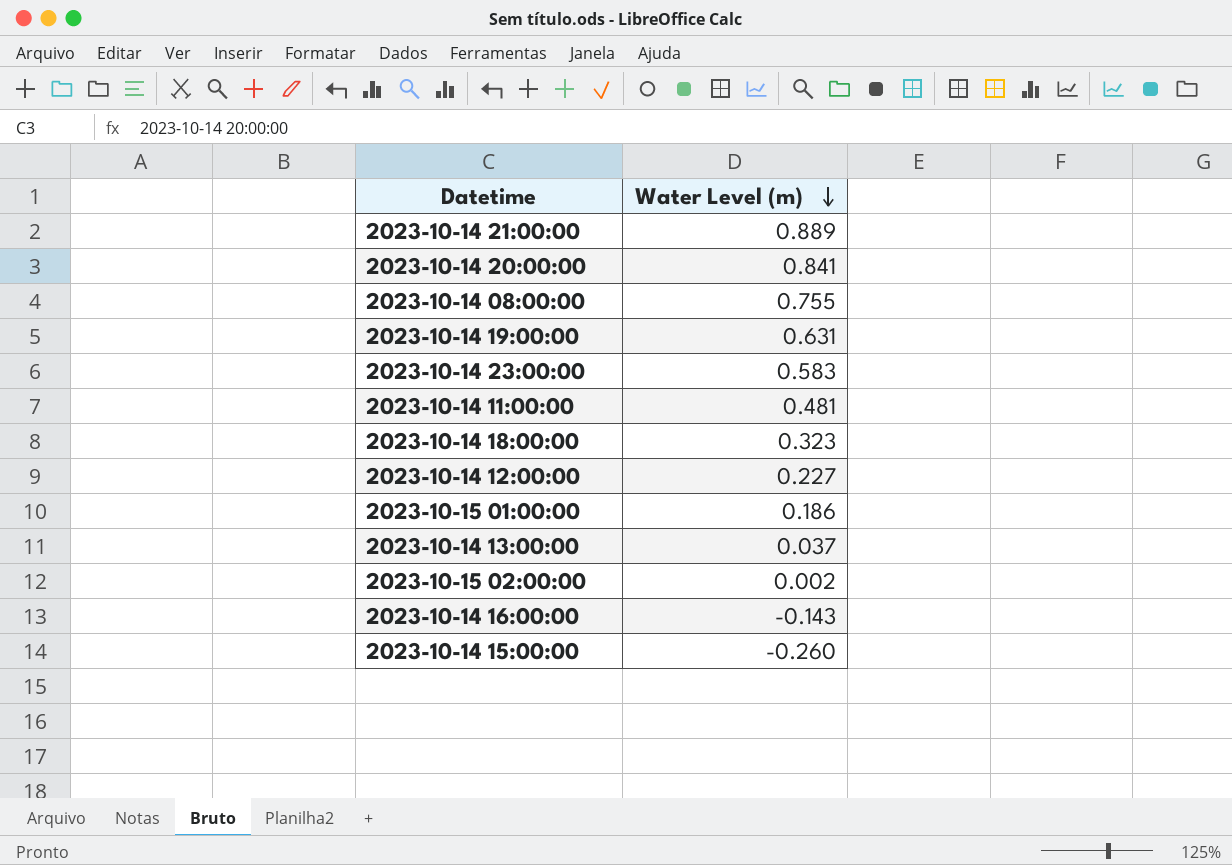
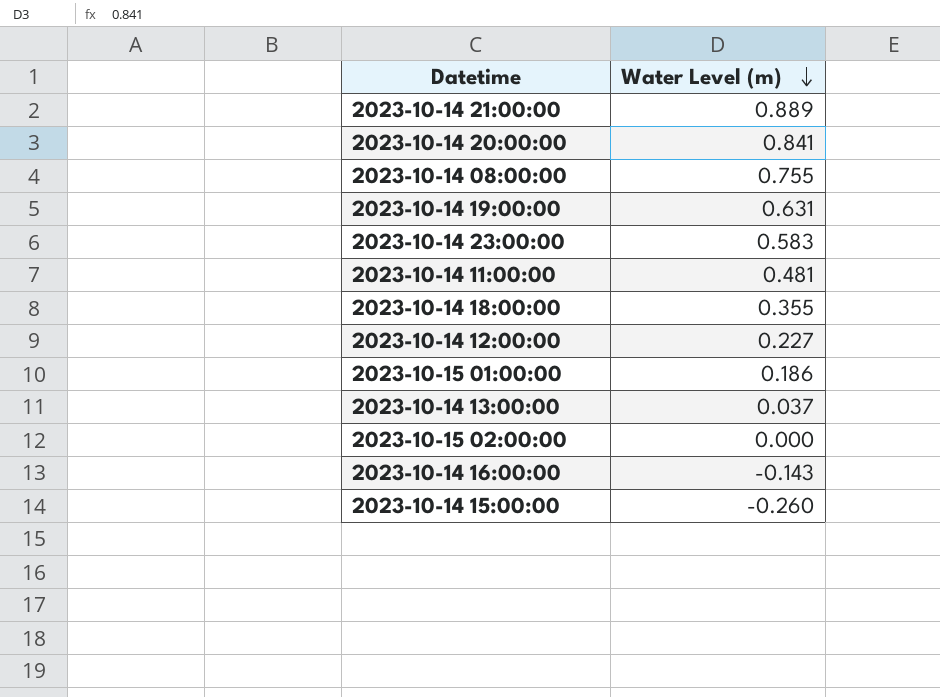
2023-10-14 18:00:00 | Water Level (m): 0.323 -> 0.355
2023-10-15 02:00:00 | Water Level (m): 0.002 -> 0.000

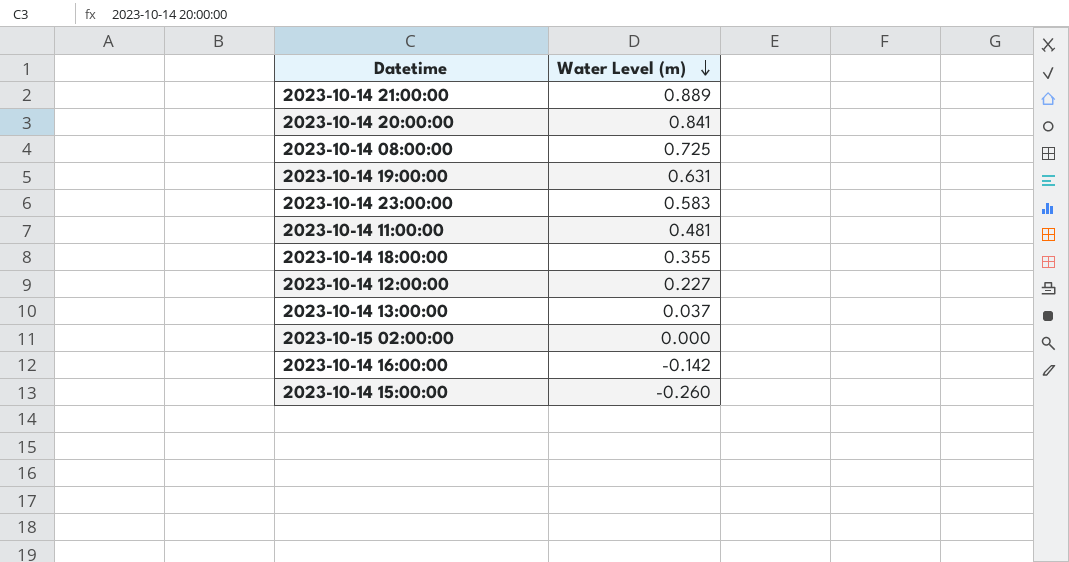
row 2023-10-15 01:00:00: 0.186 -> none
2023-10-14 08:00:00 | Water Level (m): 0.755 -> 0.725
2023-10-14 16:00:00 | Water Level (m): -0.143 -> -0.142

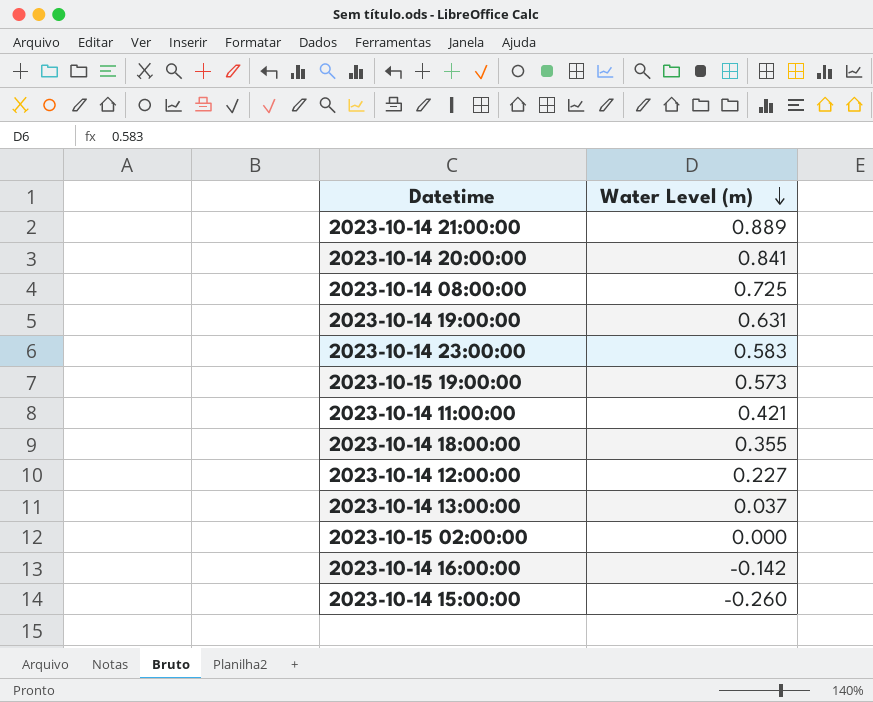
row 2023-10-15 19:00:00: none -> 0.573
2023-10-14 11:00:00 | Water Level (m): 0.481 -> 0.421

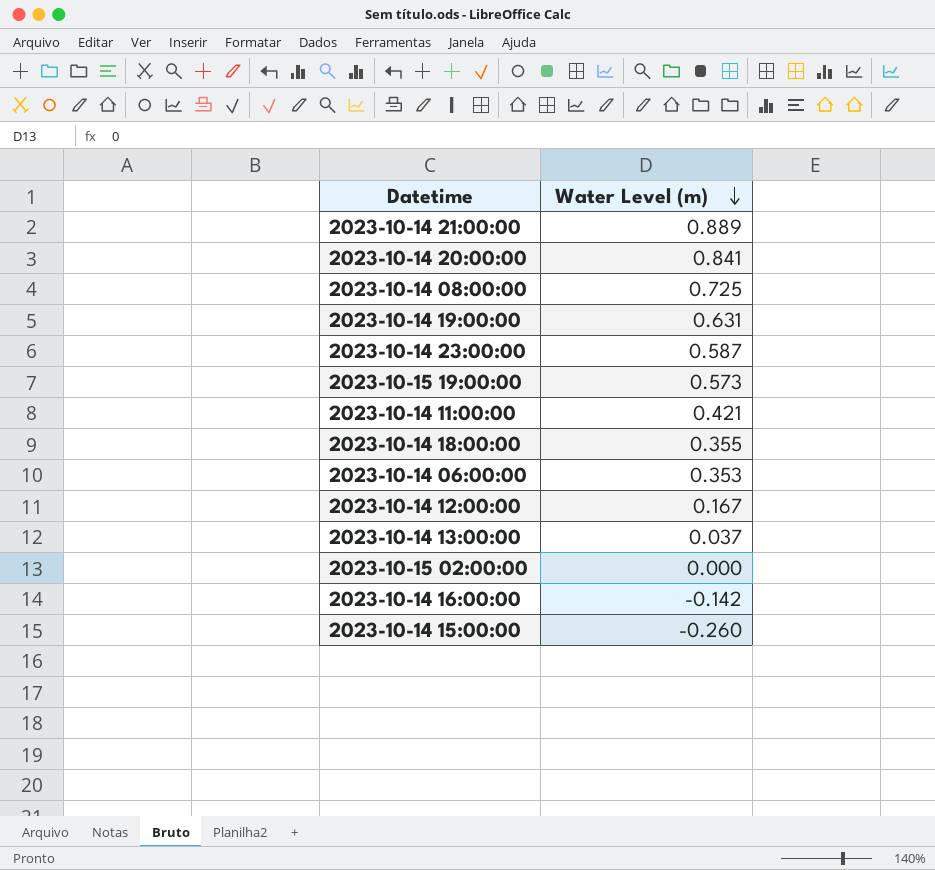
2023-10-14 23:00:00 | Water Level (m): 0.583 -> 0.587
row 2023-10-14 06:00:00: none -> 0.353
2023-10-14 12:00:00 | Water Level (m): 0.227 -> 0.167

